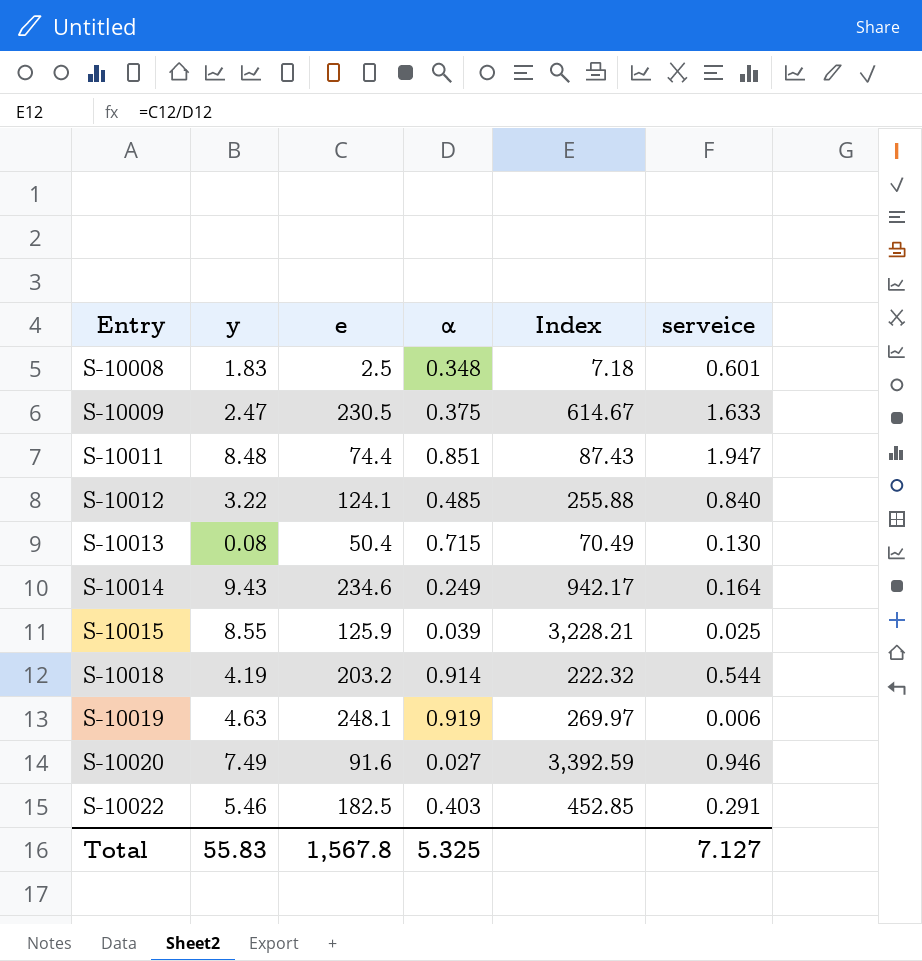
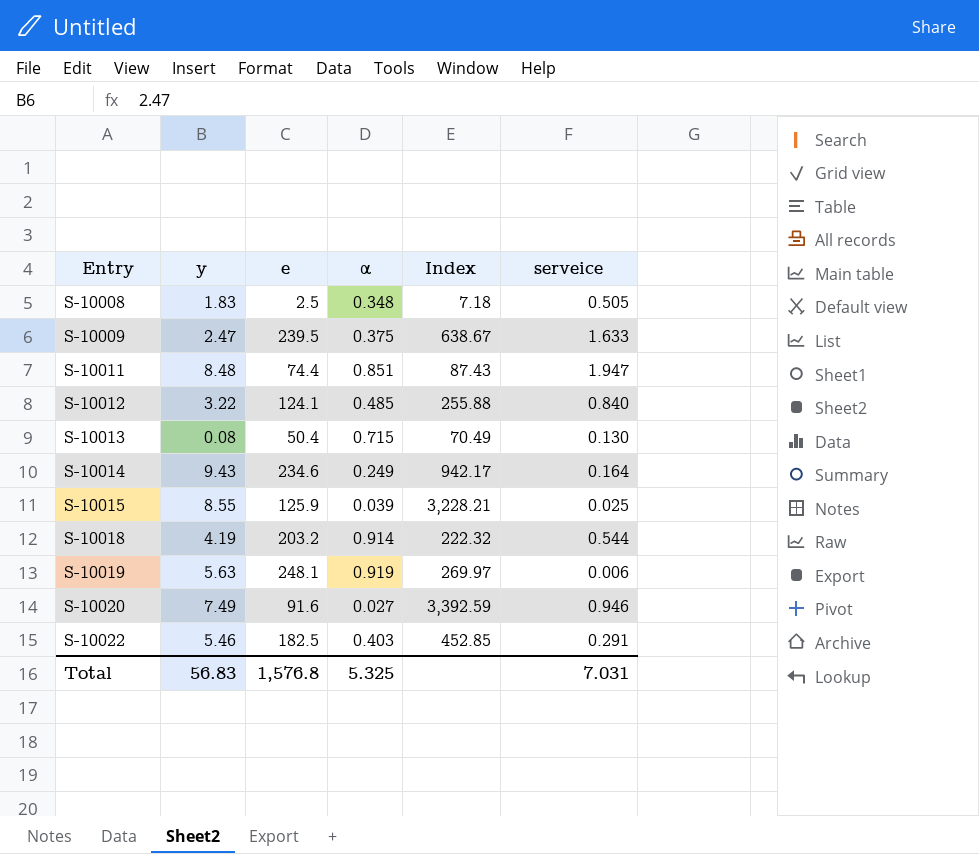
S-10008 | serveice: 0.601 -> 0.505
S-10009 | e: 230.5 -> 239.5
S-10009 | Index: 614.67 -> 638.67
S-10019 | y: 4.63 -> 5.63
Total | y: 55.83 -> 56.83
Total | e: 1,567.8 -> 1,576.8
Total | serveice: 7.127 -> 7.031

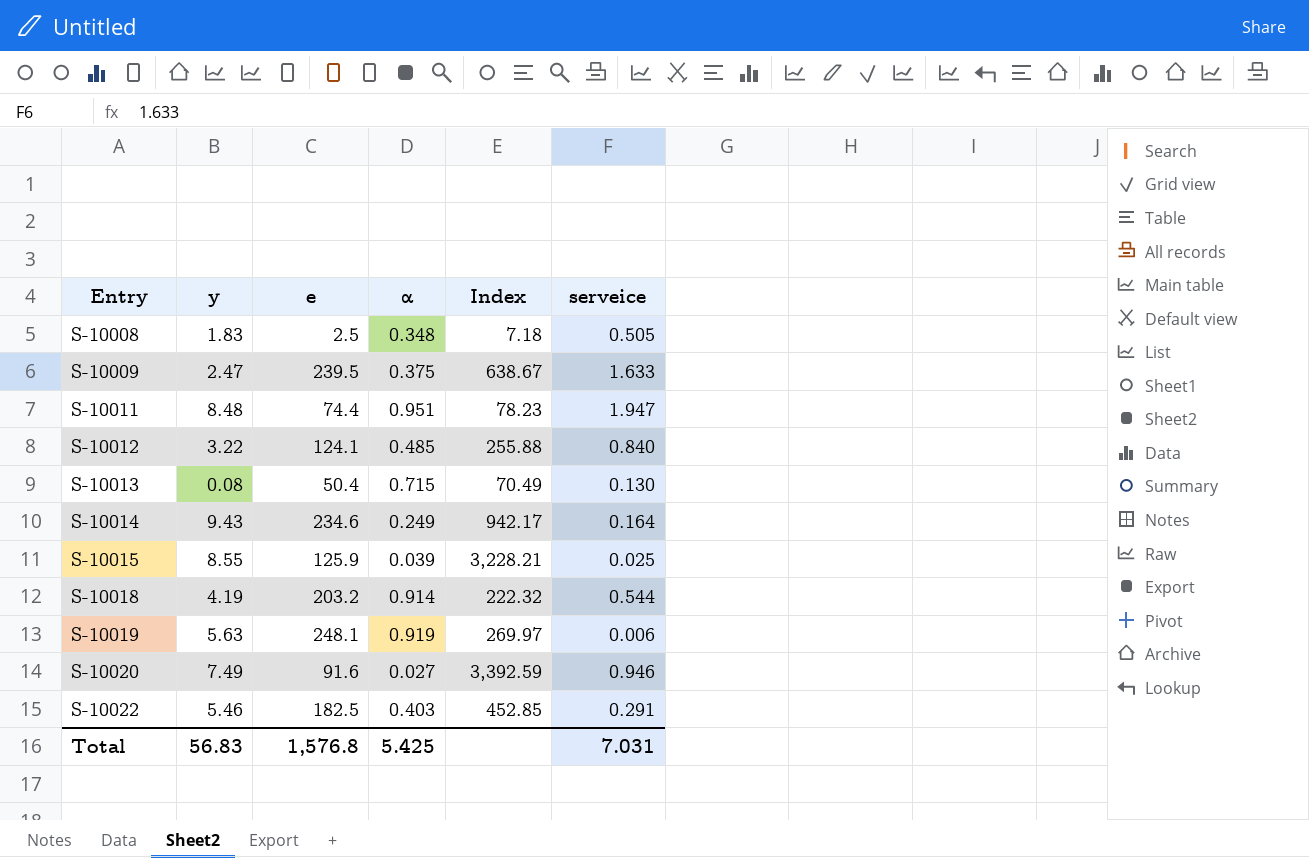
S-10011 | α: 0.851 -> 0.951
S-10011 | Index: 87.43 -> 78.23
Total | α: 5.325 -> 5.425

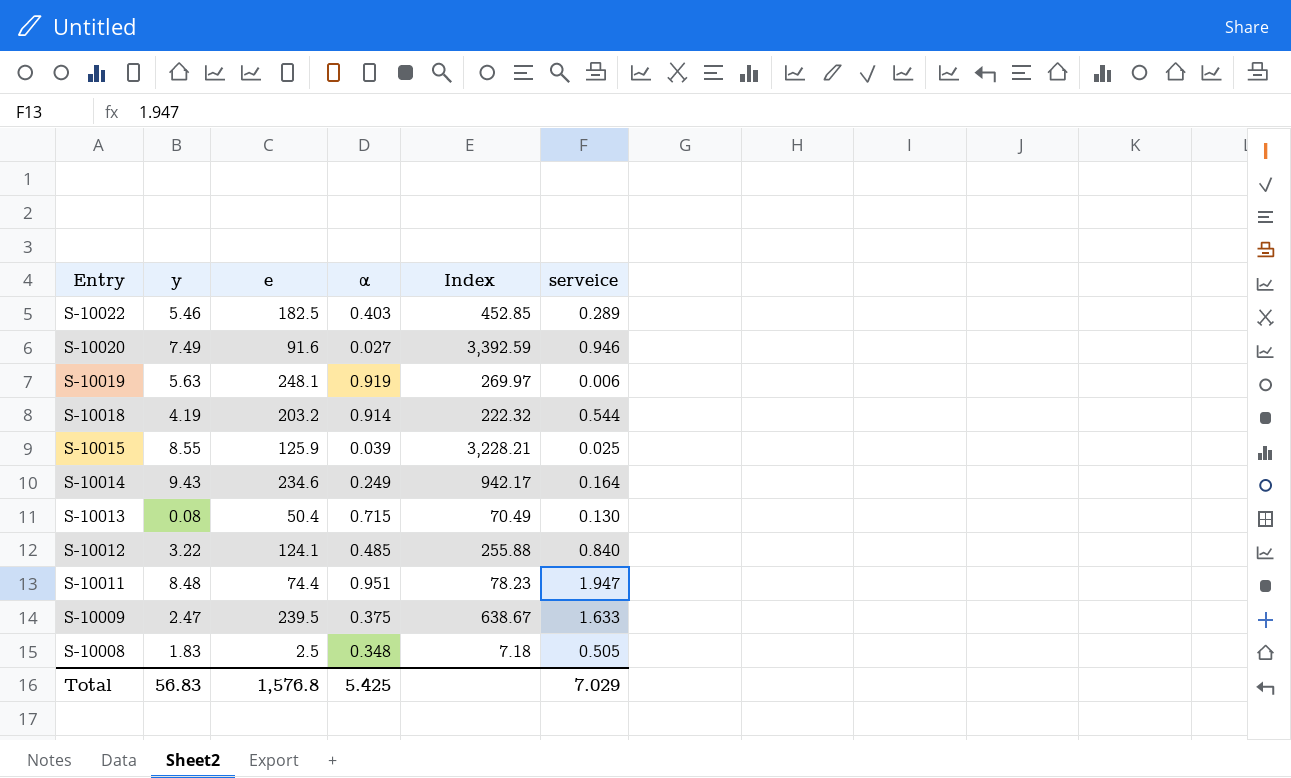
row order: Entry ascending -> Entry descending
S-10022 | serveice: 0.291 -> 0.289
Total | serveice: 7.031 -> 7.029

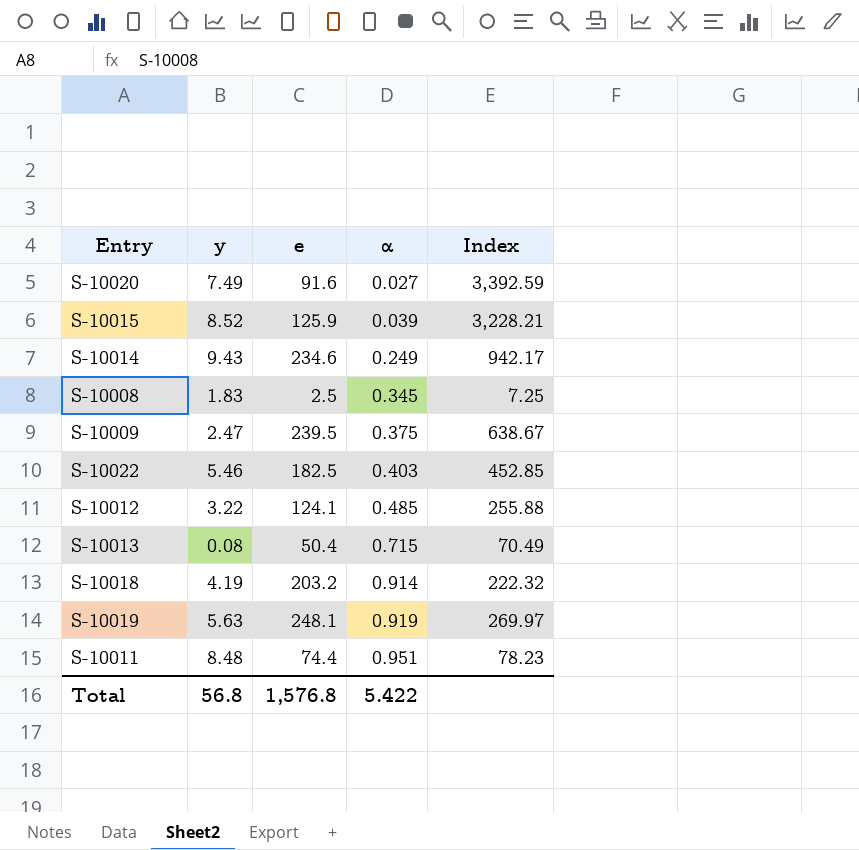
row order: Entry descending -> α ascending
column serveice | position: 6 -> none
S-10015 | y: 8.55 -> 8.52
S-10008 | α: 0.348 -> 0.345
S-10008 | Index: 7.18 -> 7.25
Total | y: 56.83 -> 56.8
Total | α: 5.425 -> 5.422

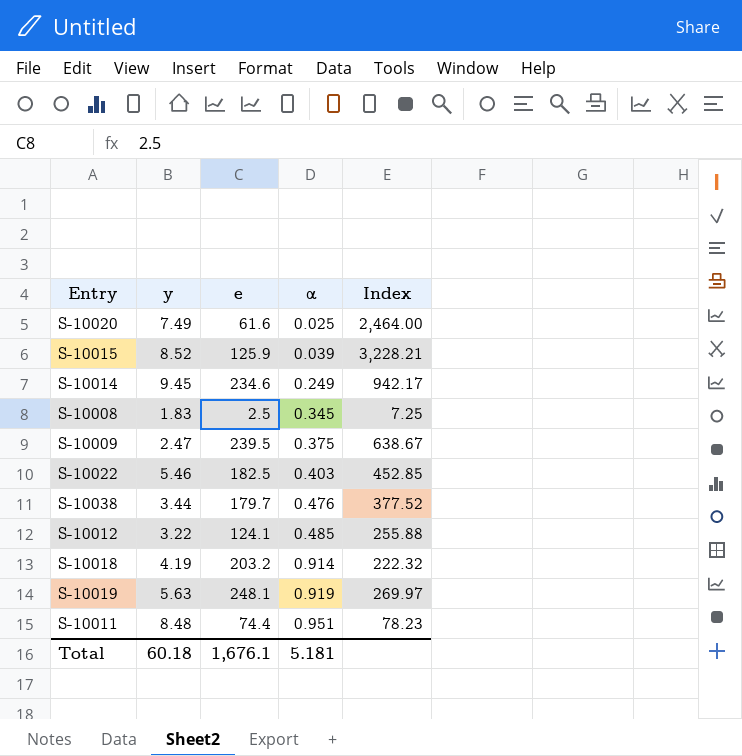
row S-10013: 0.08 | 50.4 | 0.715 | 70.49 -> none
S-10020 | e: 91.6 -> 61.6
S-10020 | α: 0.027 -> 0.025
S-10020 | Index: 3,392.59 -> 2,464.00
S-10014 | y: 9.43 -> 9.45
row S-10038: none -> 3.44 | 179.7 | 0.476 | 377.52
Total | y: 56.8 -> 60.18
Total | e: 1,576.8 -> 1,676.1
Total | α: 5.422 -> 5.181

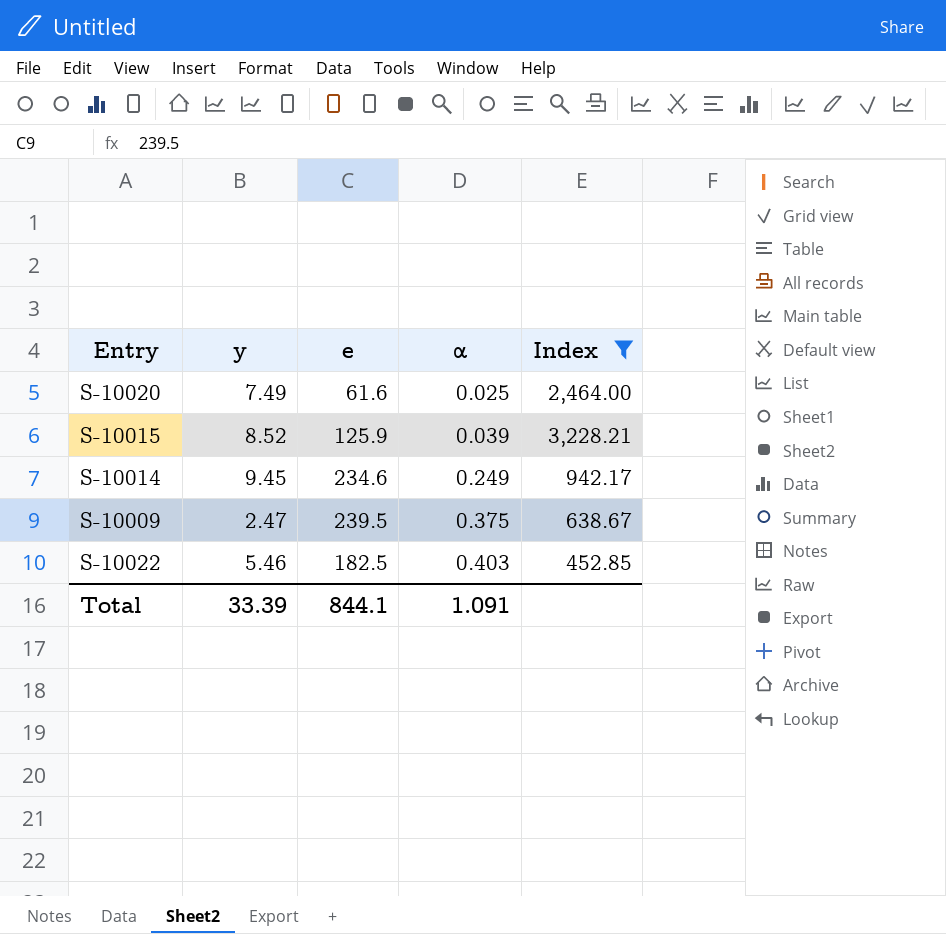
filter: none -> Index >= 452.85
Total | y: 60.18 -> 33.39
Total | e: 1,676.1 -> 844.1
Total | α: 5.181 -> 1.091

